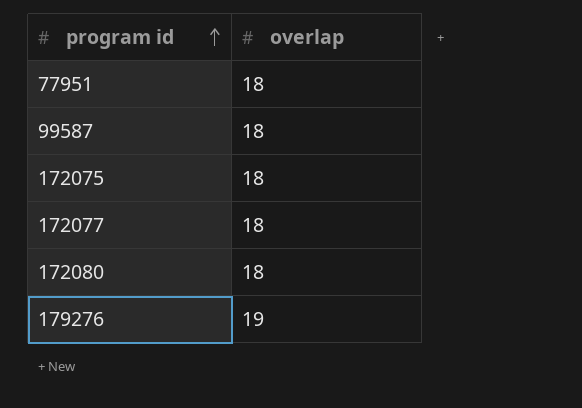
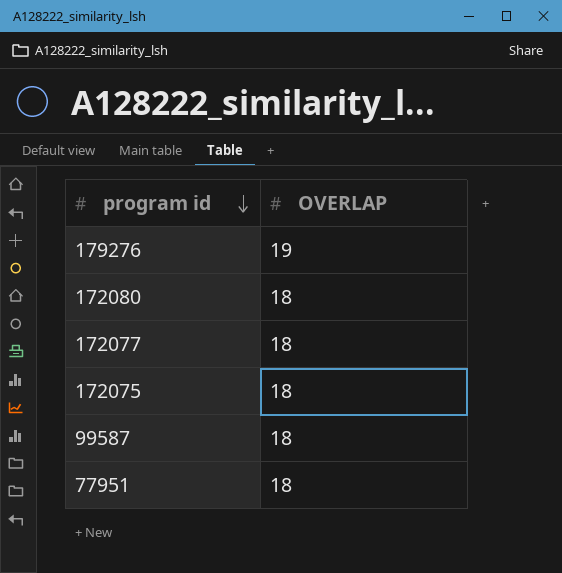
row order: program id ascending -> program id descending
column name: overlap -> OVERLAP

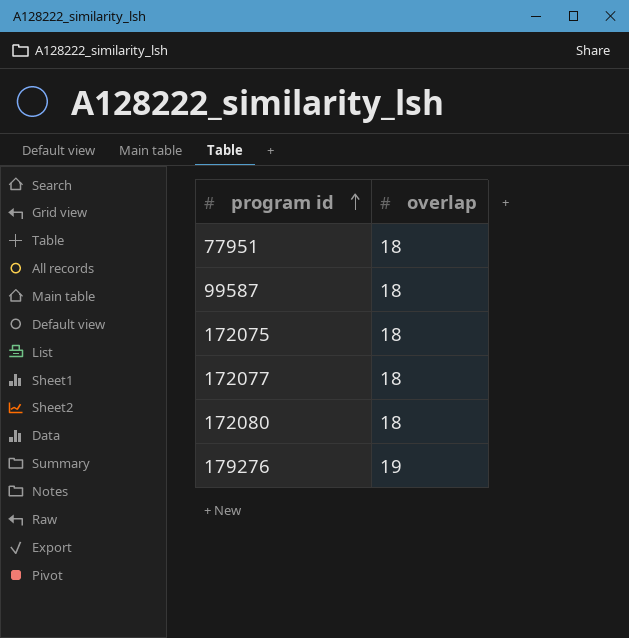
row order: program id descending -> program id ascending
column name: OVERLAP -> overlap

